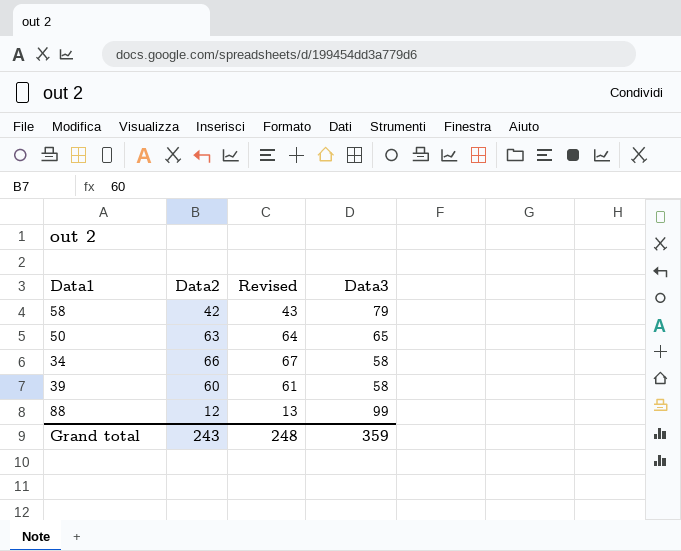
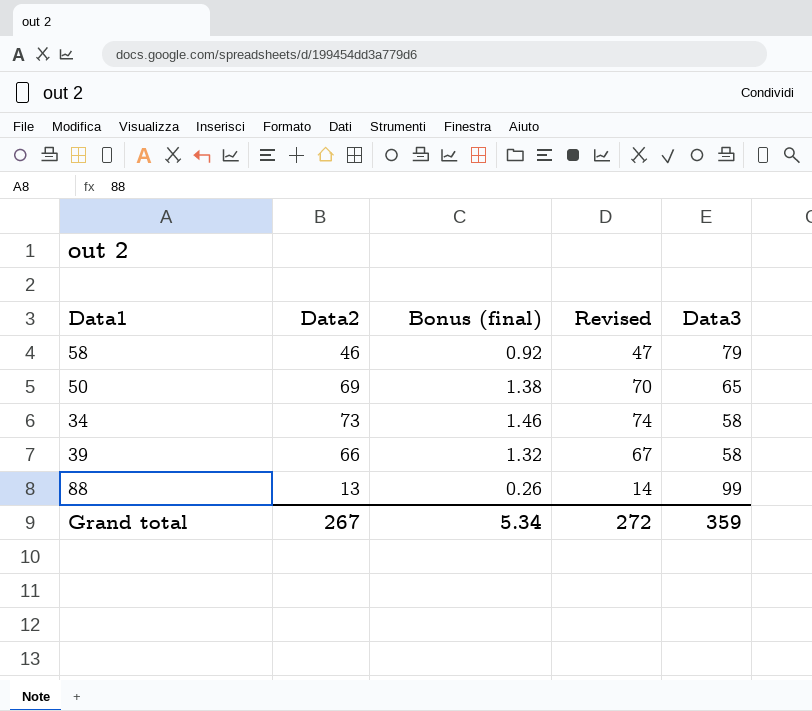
column Bonus (final) | formula: none -> [Data2] * 0.02
58 | Data2: 42 -> 46
58 | Revised: 43 -> 47
50 | Data2: 63 -> 69
50 | Revised: 64 -> 70
34 | Data2: 66 -> 73
34 | Revised: 67 -> 74
39 | Data2: 60 -> 66
39 | Revised: 61 -> 67
88 | Data2: 12 -> 13
88 | Revised: 13 -> 14
Grand total | Data2: 243 -> 267
Grand total | Revised: 248 -> 272

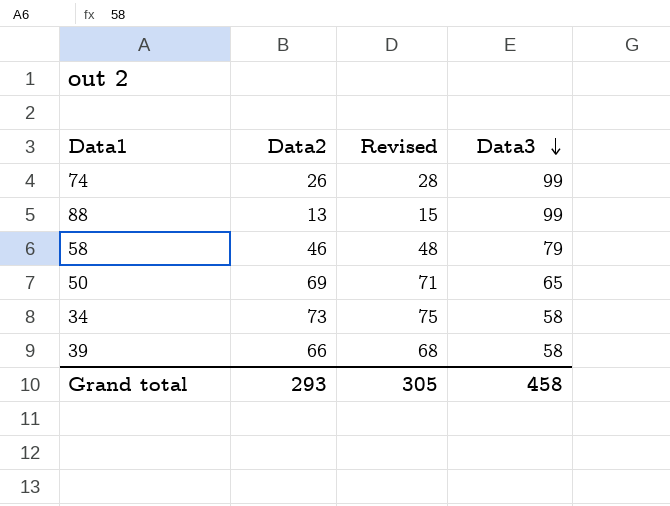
row order: none -> Data3 descending
column Bonus (final) | formula: [Data2] * 0.02 -> none
column Revised | formula: [Data2] + 1 -> [Data2] + 2
row 74: none -> 26 | 28 | 99
Grand total | Data2: 267 -> 293
Grand total | Revised: 272 -> 305
Grand total | Data3: 359 -> 458

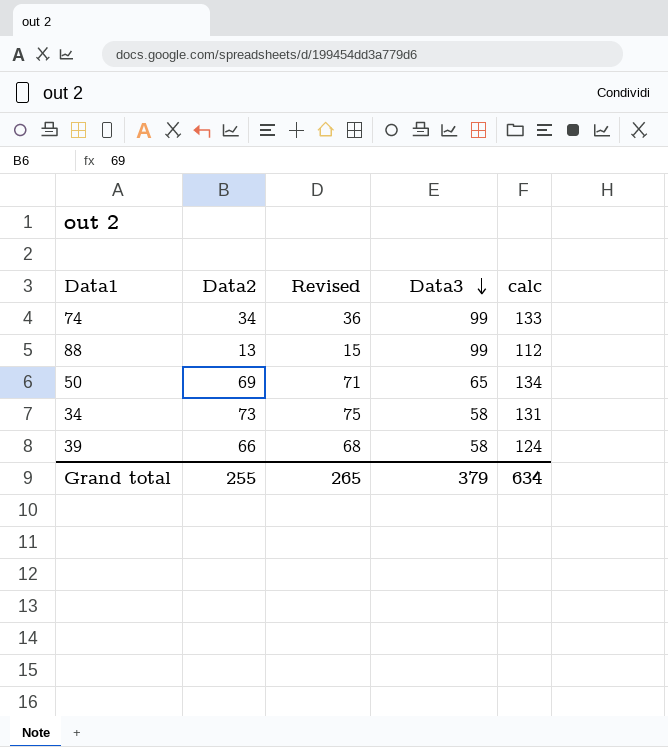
column calc | formula: none -> [Data2] + [Data3]
row 58: 46 | 48 | 79 -> none
74 | Data2: 26 -> 34
74 | Revised: 28 -> 36
Grand total | Data2: 293 -> 255
Grand total | Revised: 305 -> 265
Grand total | Data3: 458 -> 379

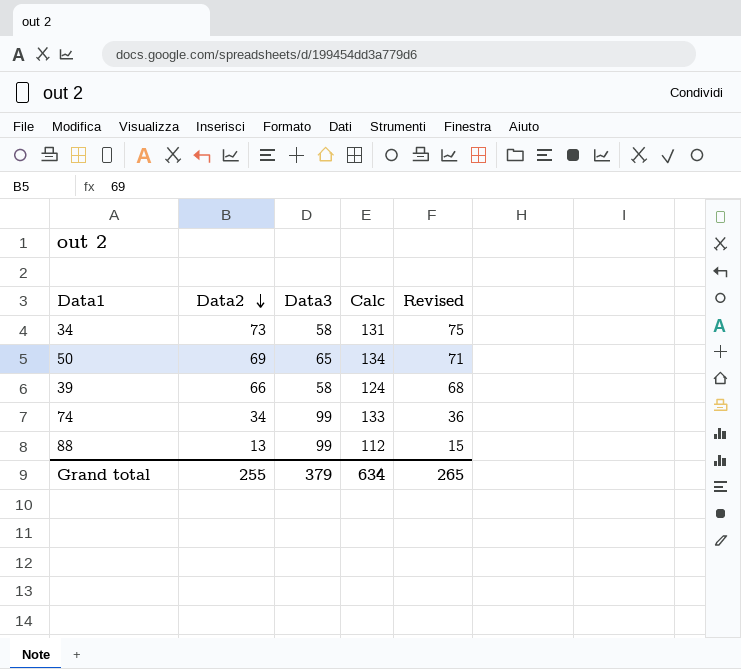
row order: Data3 descending -> Data2 descending
column name: calc -> Calc
column Revised | position: 3 -> 5

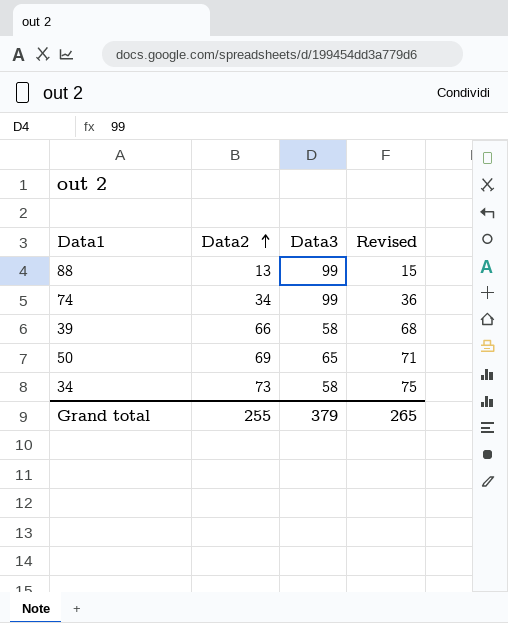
row order: Data2 descending -> Data2 ascending
column Calc | formula: [Data2] + [Data3] -> none

